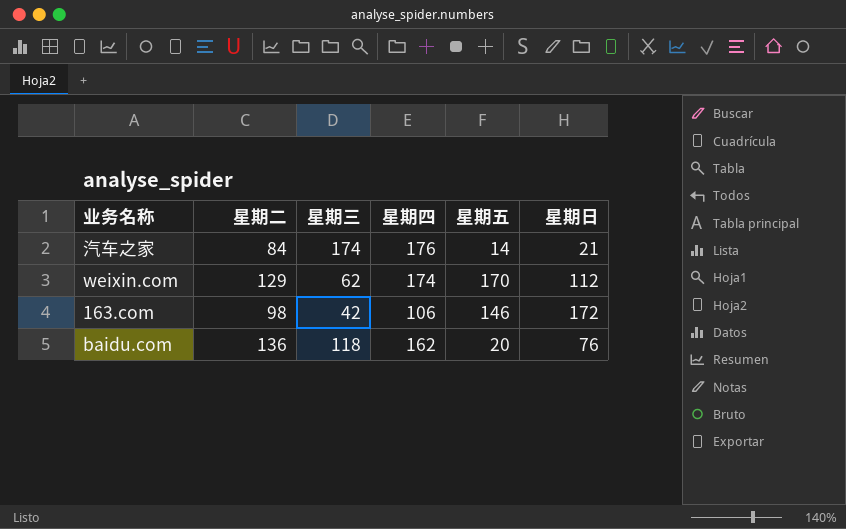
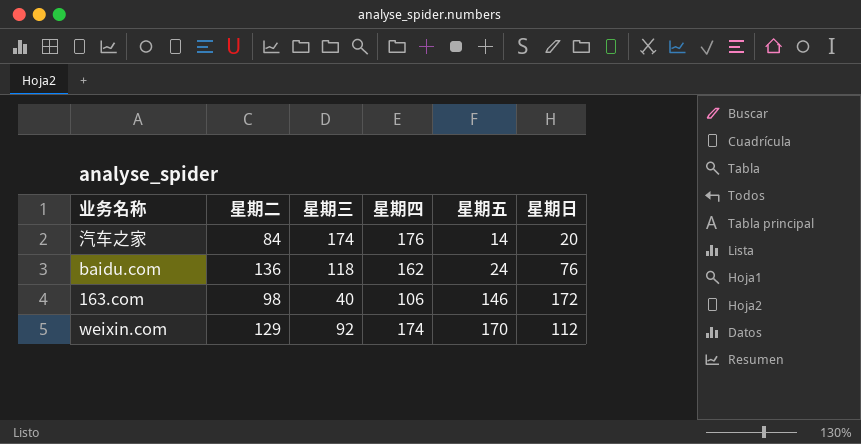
row order: none -> 星期五 ascending
汽车之家 | 星期日: 21 -> 20
baidu.com | 星期五: 20 -> 24
163.com | 星期三: 42 -> 40
weixin.com | 星期三: 62 -> 92

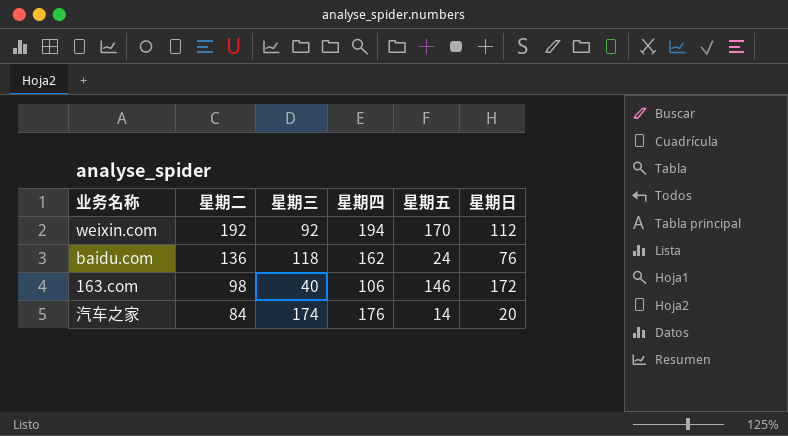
row order: 星期五 ascending -> 星期二 descending
weixin.com | 星期二: 129 -> 192
weixin.com | 星期四: 174 -> 194

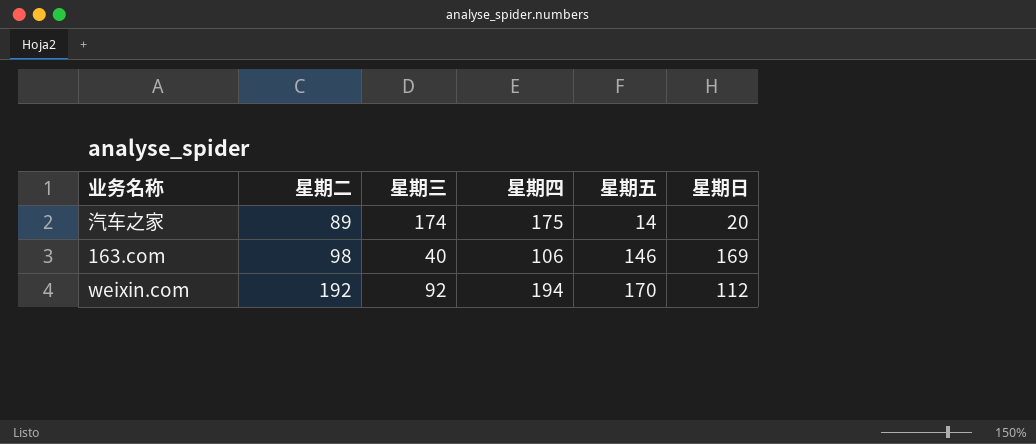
row order: 星期二 descending -> 星期二 ascending
row baidu.com: 136 | 118 | 162 | 24 | 76 -> none
汽车之家 | 星期二: 84 -> 89
汽车之家 | 星期四: 176 -> 175
163.com | 星期日: 172 -> 169

